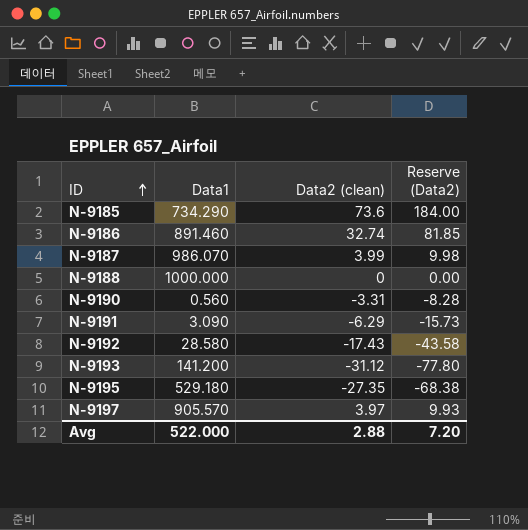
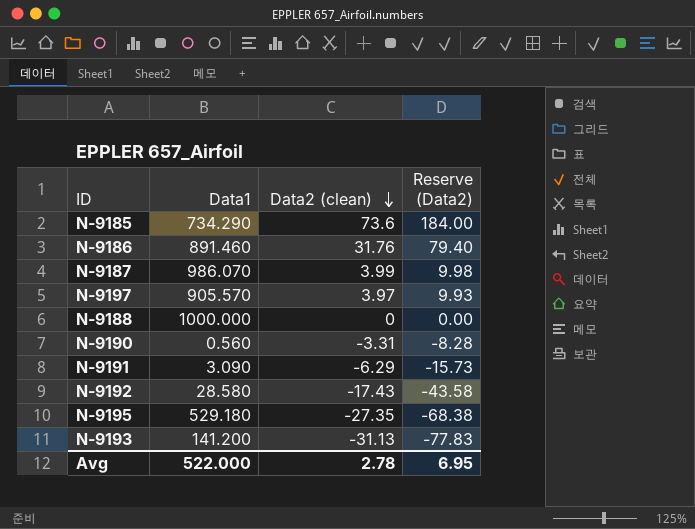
row order: ID ascending -> Data2 (clean) descending
N-9186 | Data2 (clean): 32.74 -> 31.76
N-9186 | Reserve (Data2): 81.85 -> 79.40
N-9193 | Data2 (clean): -31.12 -> -31.13
N-9193 | Reserve (Data2): -77.80 -> -77.83
Avg | Data2 (clean): 2.88 -> 2.78
Avg | Reserve (Data2): 7.20 -> 6.95

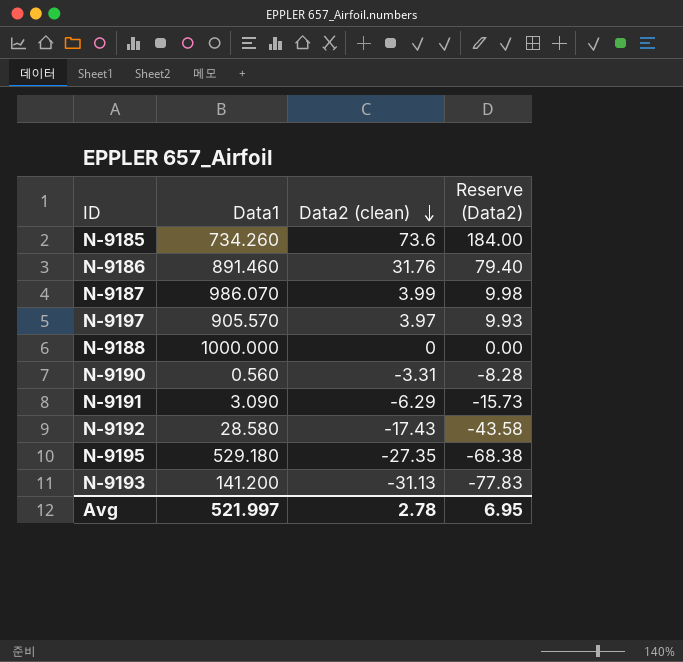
N-9185 | Data1: 734.290 -> 734.260
Avg | Data1: 522.000 -> 521.997

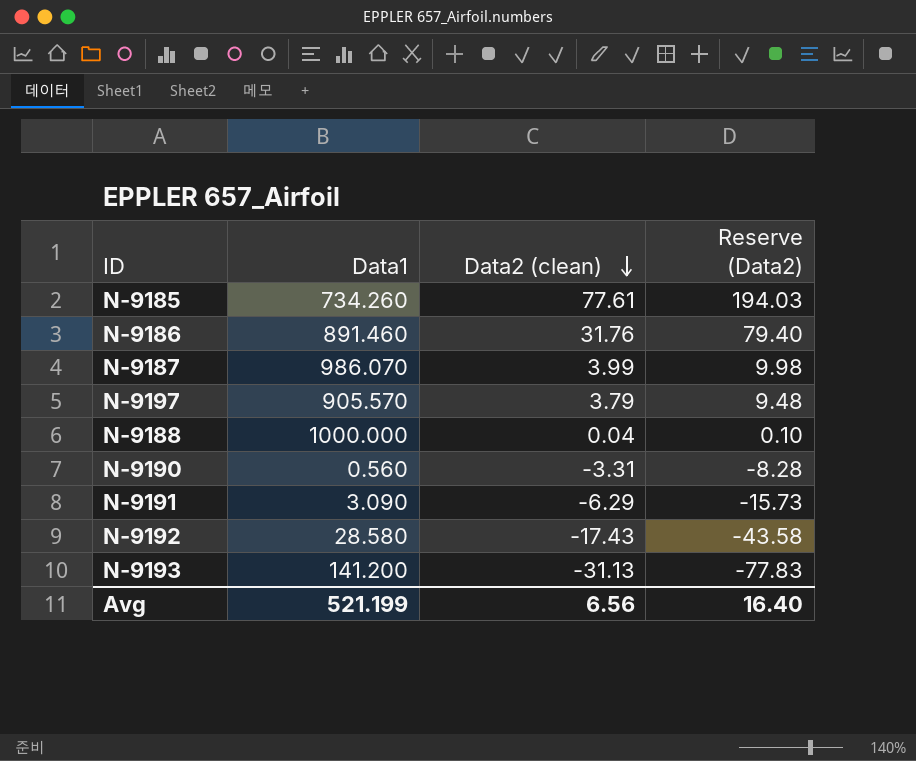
row N-9195: 529.180 | -27.35 | -68.38 -> none
N-9185 | Data2 (clean): 73.6 -> 77.61
N-9185 | Reserve (Data2): 184.00 -> 194.03
N-9197 | Data2 (clean): 3.97 -> 3.79
N-9197 | Reserve (Data2): 9.93 -> 9.48
N-9188 | Data2 (clean): 0 -> 0.04
N-9188 | Reserve (Data2): 0.00 -> 0.10
Avg | Data1: 521.997 -> 521.199
Avg | Data2 (clean): 2.78 -> 6.56
Avg | Reserve (Data2): 6.95 -> 16.40

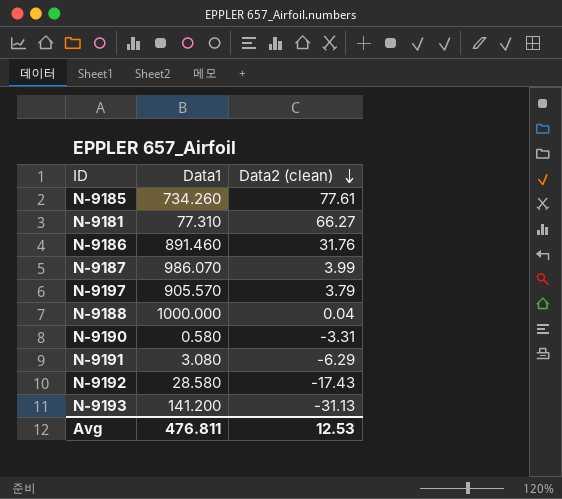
column Reserve (Data2) | formula: [Data2 (clean)] * 2.5 -> none
row N-9181: none -> 77.310 | 66.27
N-9190 | Data1: 0.560 -> 0.580
N-9191 | Data1: 3.090 -> 3.080
Avg | Data1: 521.199 -> 476.811
Avg | Data2 (clean): 6.56 -> 12.53

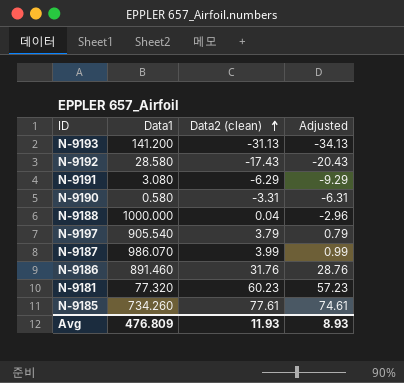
row order: Data2 (clean) descending -> Data2 (clean) ascending
column Adjusted | formula: none -> [Data2 (clean)] - 3
N-9197 | Data1: 905.570 -> 905.540
N-9181 | Data1: 77.310 -> 77.320
N-9181 | Data2 (clean): 66.27 -> 60.23
Avg | Data1: 476.811 -> 476.809
Avg | Data2 (clean): 12.53 -> 11.93

